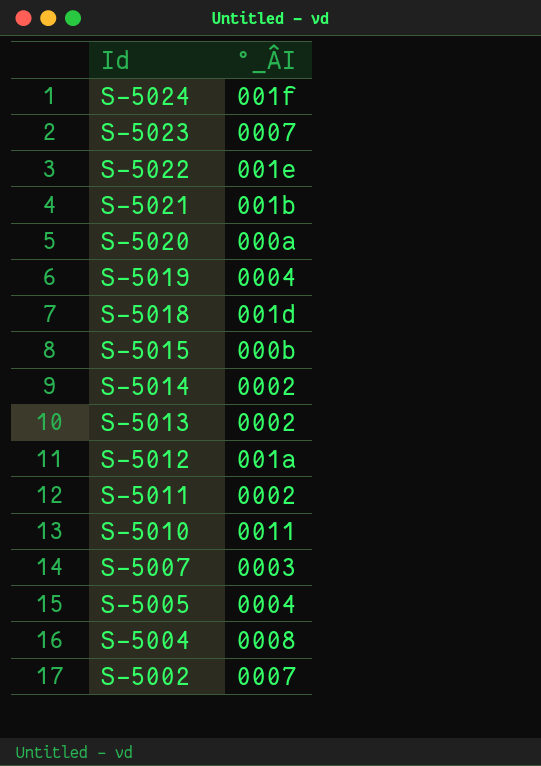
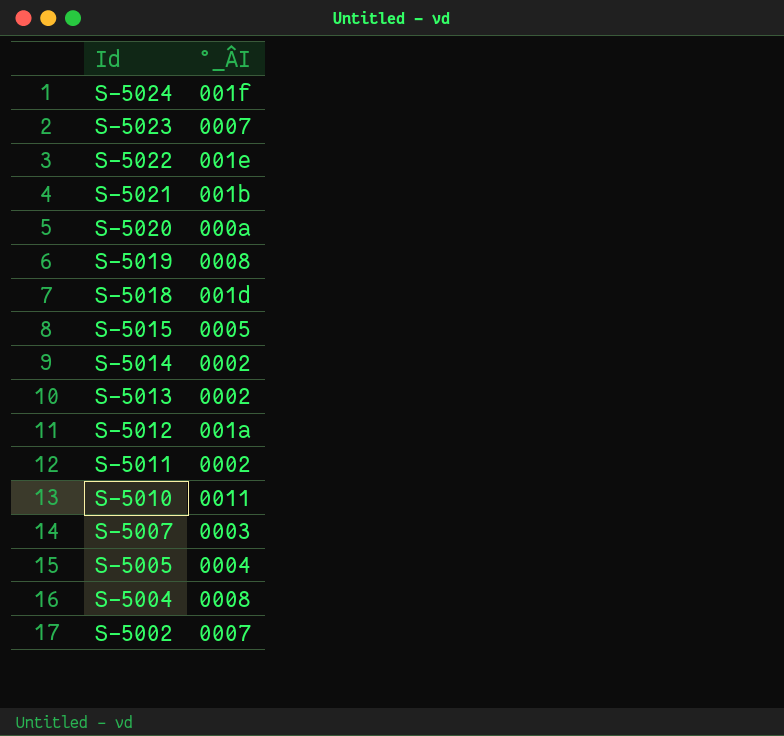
S-5019 | °_ÂI: 0004 -> 0008
S-5015 | °_ÂI: 000b -> 0005

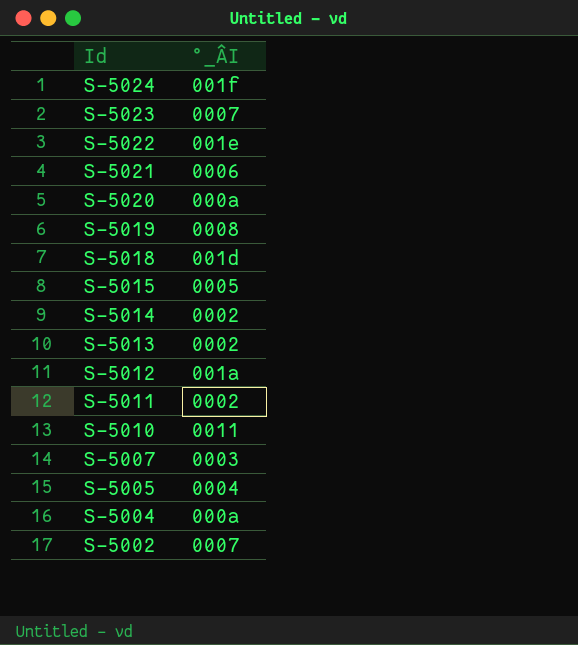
S-5021 | °_ÂI: 001b -> 0006
S-5004 | °_ÂI: 0008 -> 000a

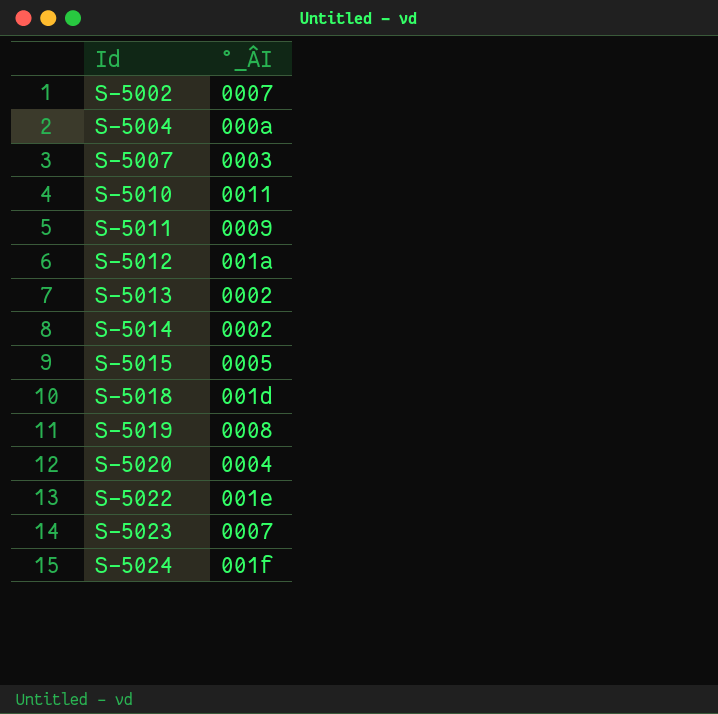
row order: Id descending -> Id ascending
row S-5021: 0006 -> none
row S-5005: 0004 -> none
S-5011 | °_ÂI: 0002 -> 0009
S-5020 | °_ÂI: 000a -> 0004

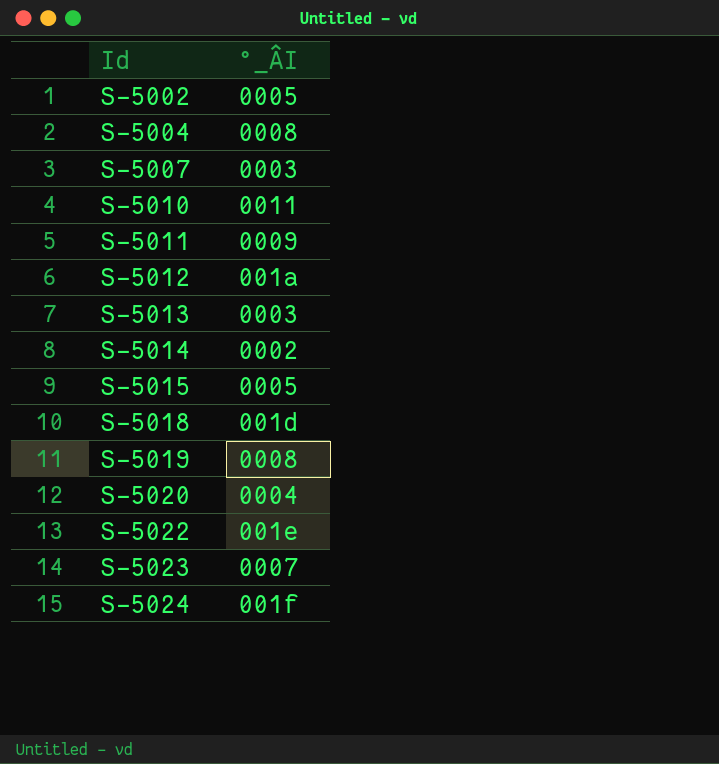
S-5002 | °_ÂI: 0007 -> 0005
S-5004 | °_ÂI: 000a -> 0008
S-5013 | °_ÂI: 0002 -> 0003

